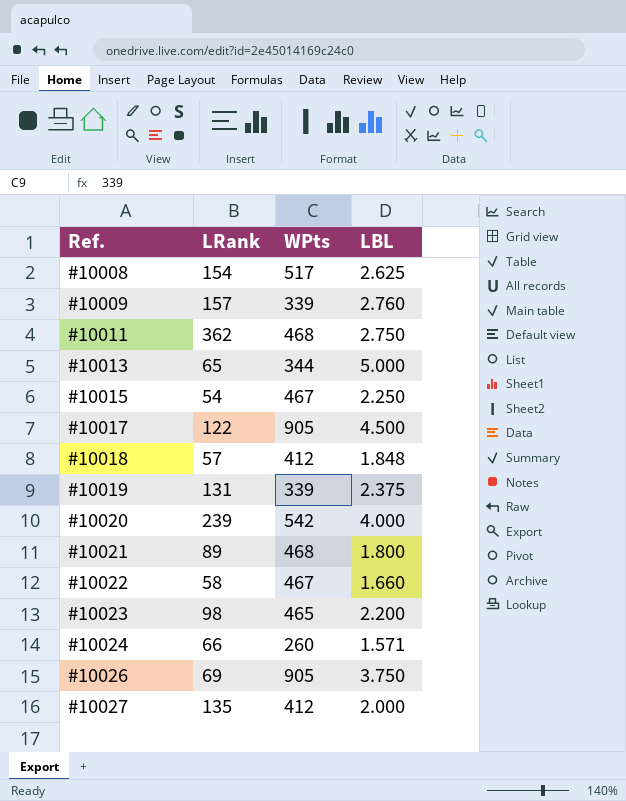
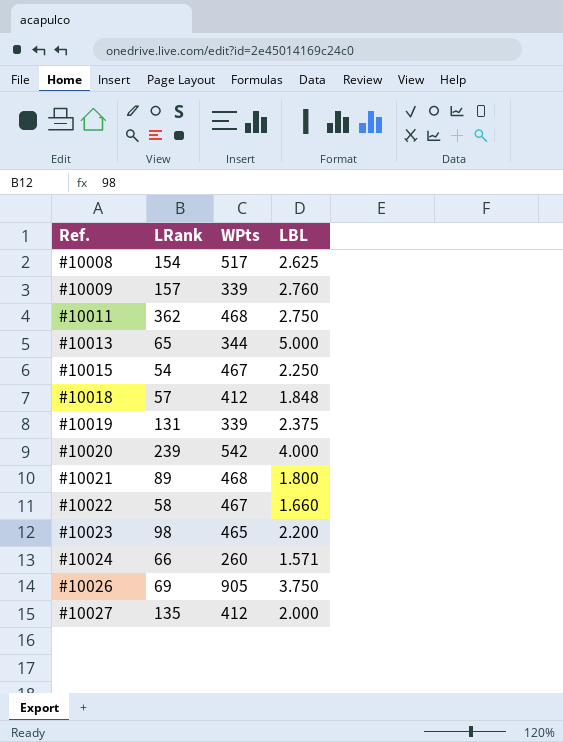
row #10017: 122 | 905 | 4.500 -> none

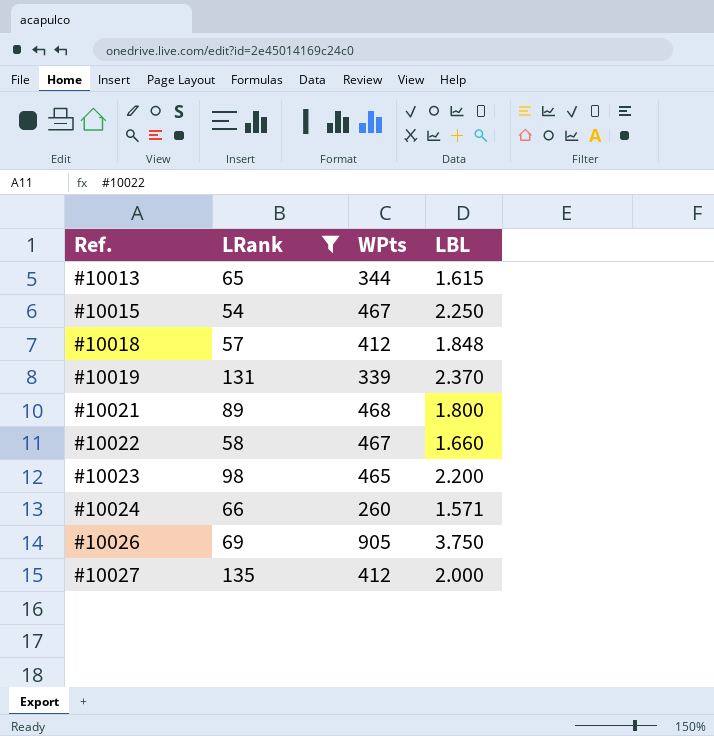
filter: none -> LRank <= 135
#10013 | LBL: 5.000 -> 1.615
#10019 | LBL: 2.375 -> 2.370

